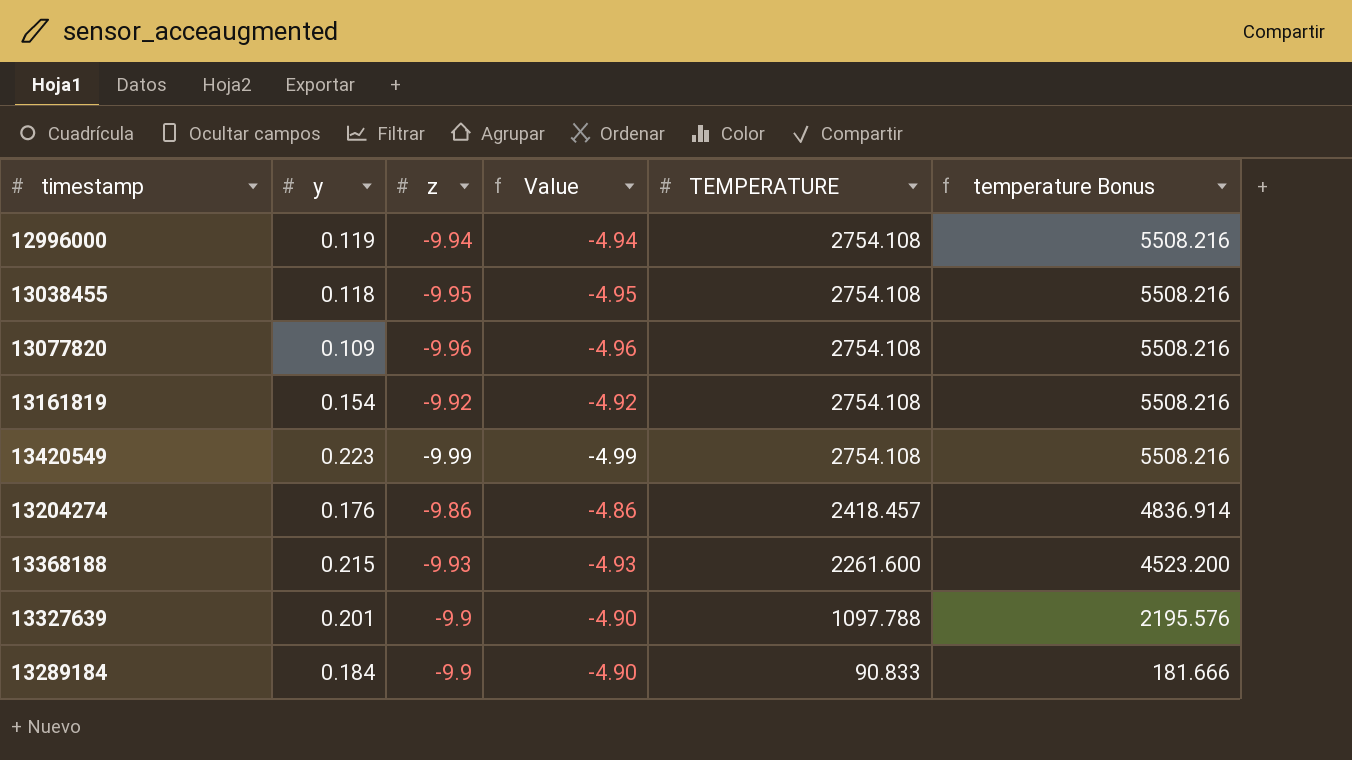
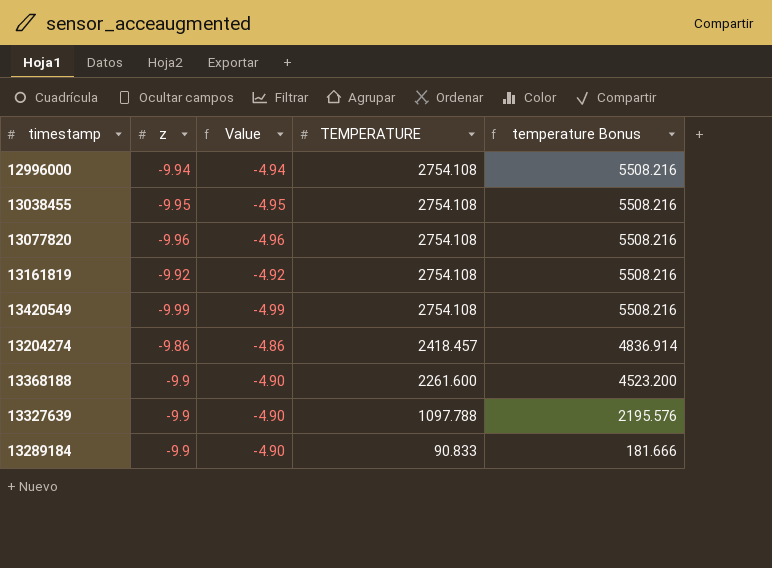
column y | position: 2 -> none
13368188 | z: -9.93 -> -9.9
13368188 | Value: -4.93 -> -4.90

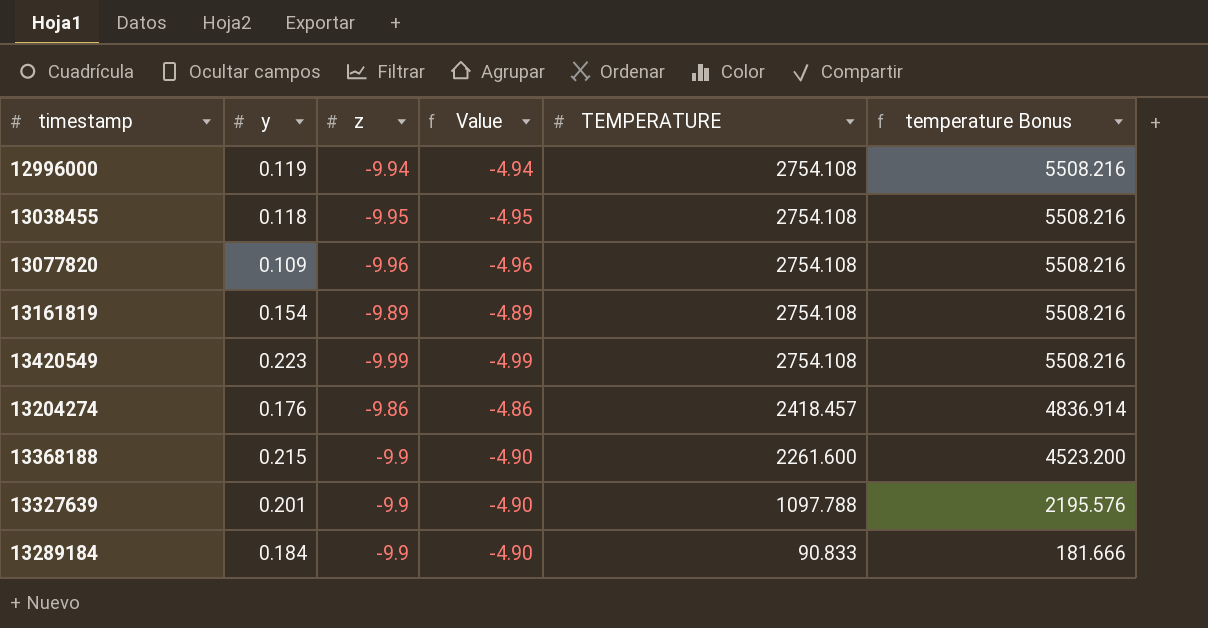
column y | position: none -> 2
13161819 | z: -9.92 -> -9.89
13161819 | Value: -4.92 -> -4.89

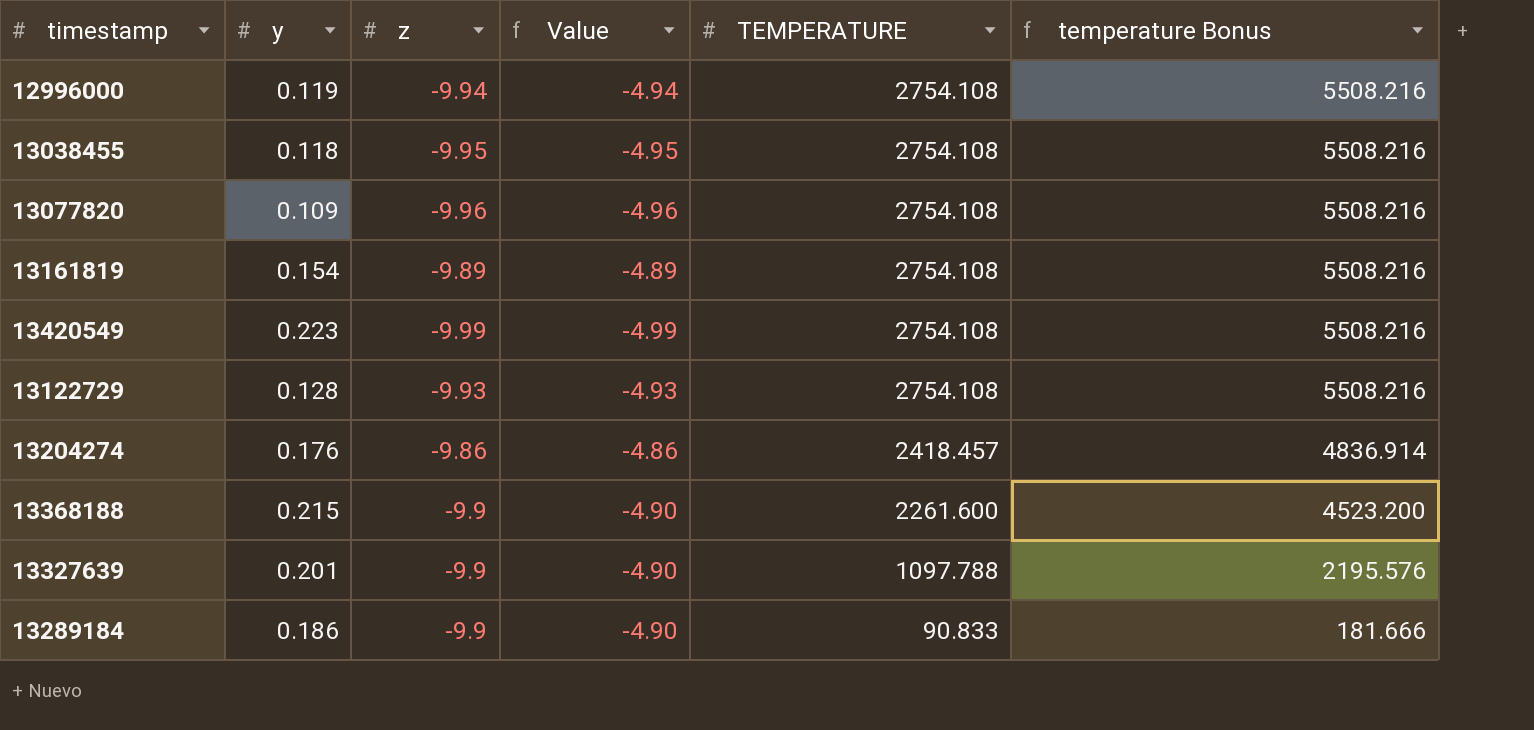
row 13122729: none -> 0.128 | -9.93 | -4.93 | 2754.108 | 5508.216
13289184 | y: 0.184 -> 0.186

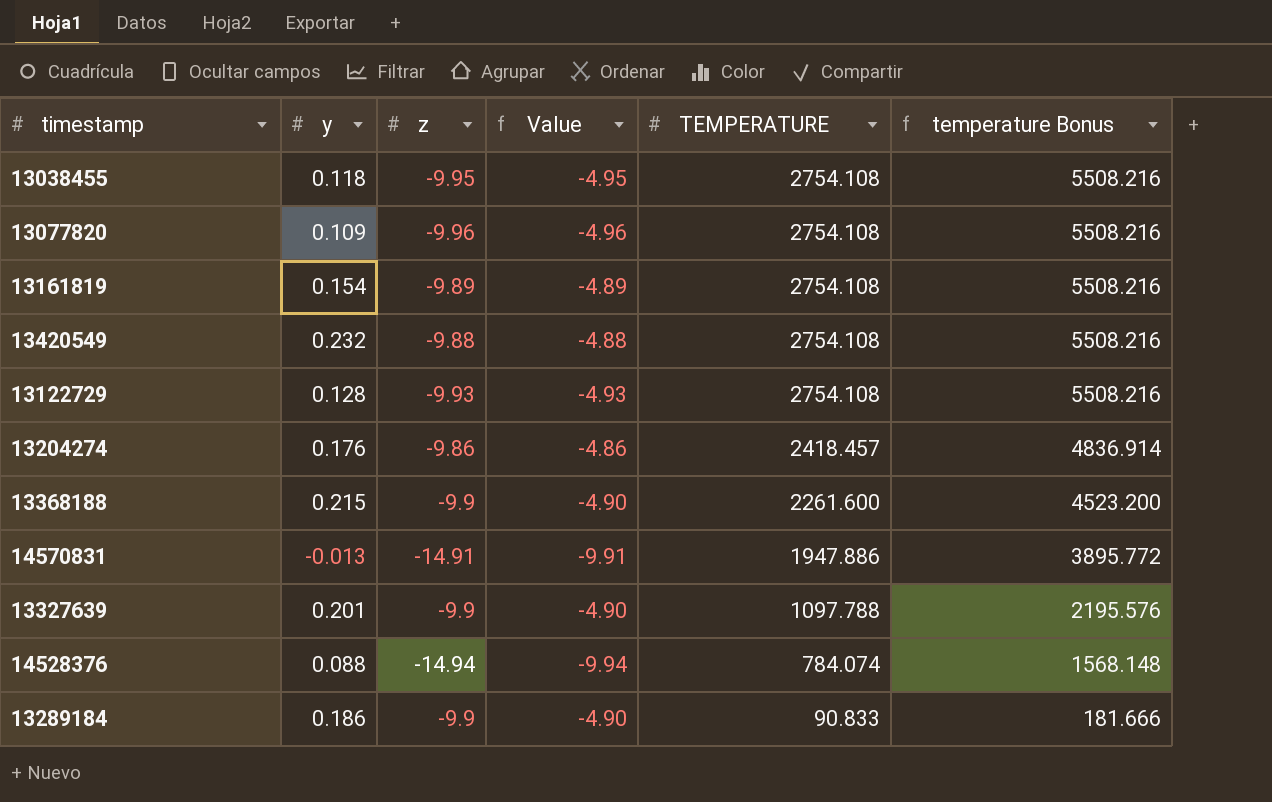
row 12996000: 0.119 | -9.94 | -4.94 | 2754.108 | 5508.216 -> none
13420549 | y: 0.223 -> 0.232
13420549 | z: -9.99 -> -9.88
13420549 | Value: -4.99 -> -4.88
row 14570831: none -> -0.013 | -14.91 | -9.91 | 1947.886 | 3895.772
row 14528376: none -> 0.088 | -14.94 | -9.94 | 784.074 | 1568.148

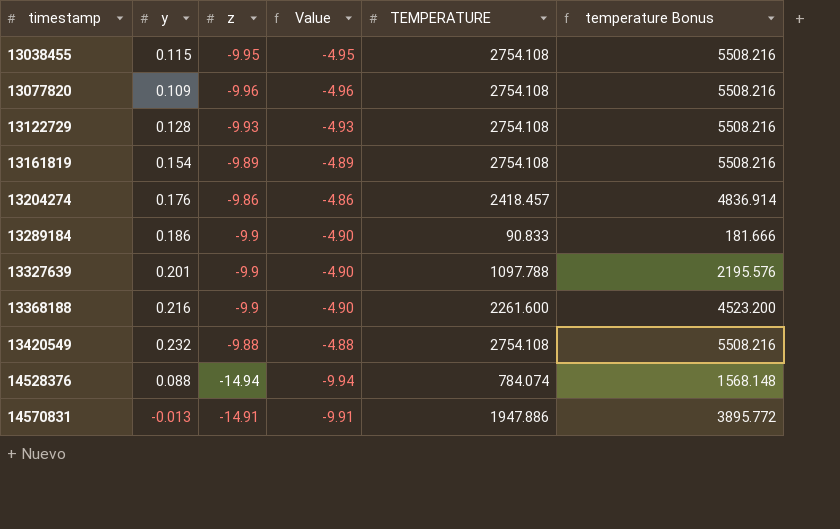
row order: TEMPERATURE descending -> timestamp ascending
13038455 | y: 0.118 -> 0.115
13368188 | y: 0.215 -> 0.216

